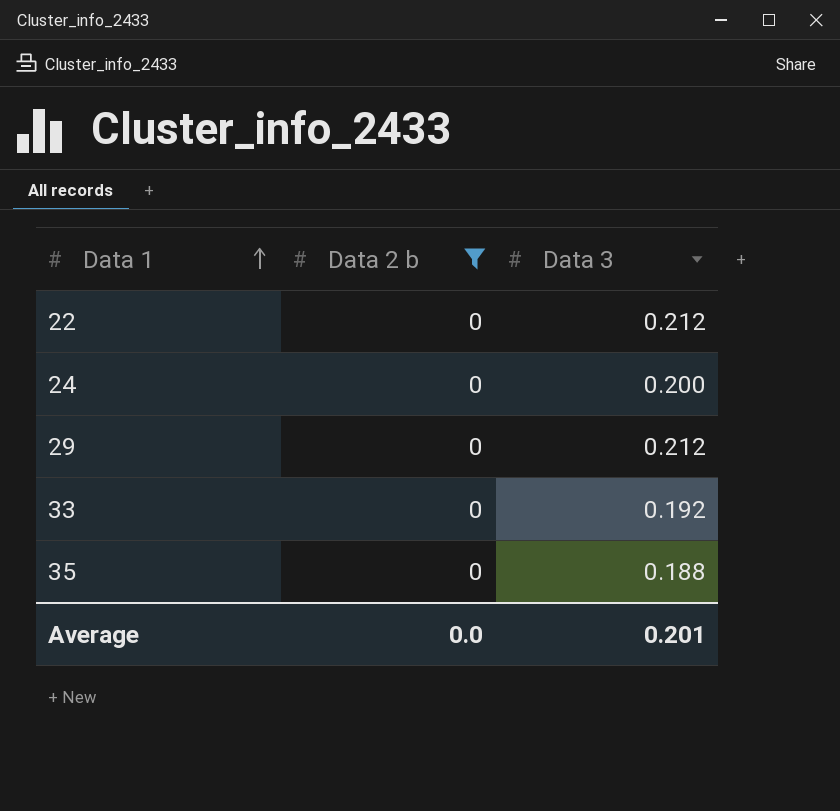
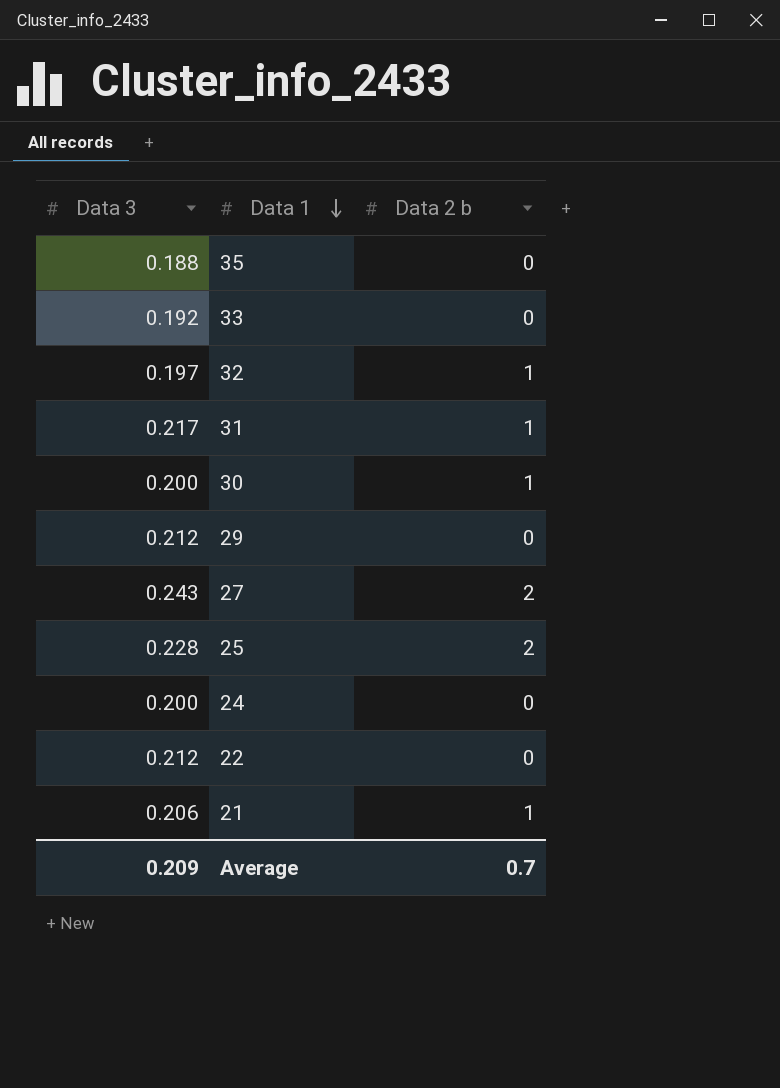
filter: Data 2 b = 0 -> none
row order: Data 1 ascending -> Data 1 descending
column Data 3 | position: 3 -> 1
Average | Data 3: 0.201 -> 0.209
Average | Data 2 b: 0.0 -> 0.7

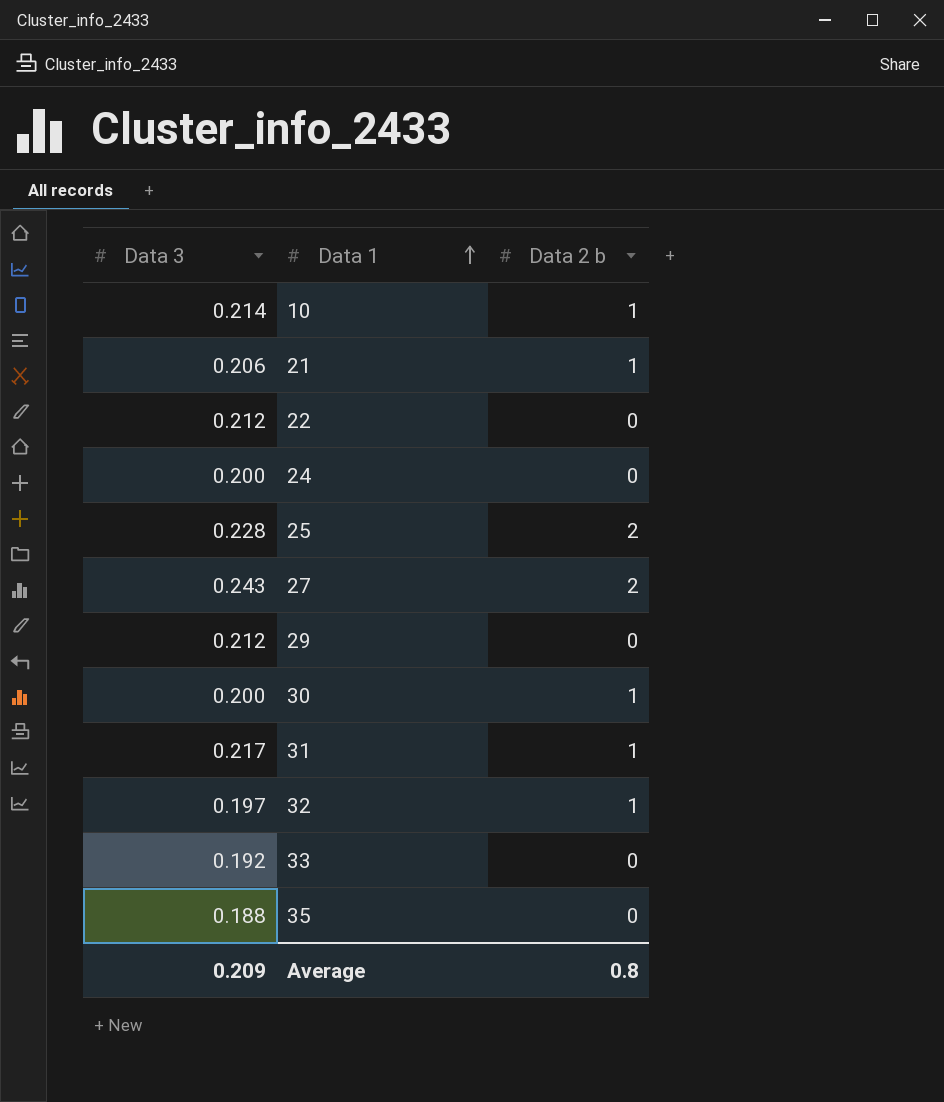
row order: Data 1 descending -> Data 1 ascending
row 10: none -> 0.214 | 1
Average | Data 2 b: 0.7 -> 0.8

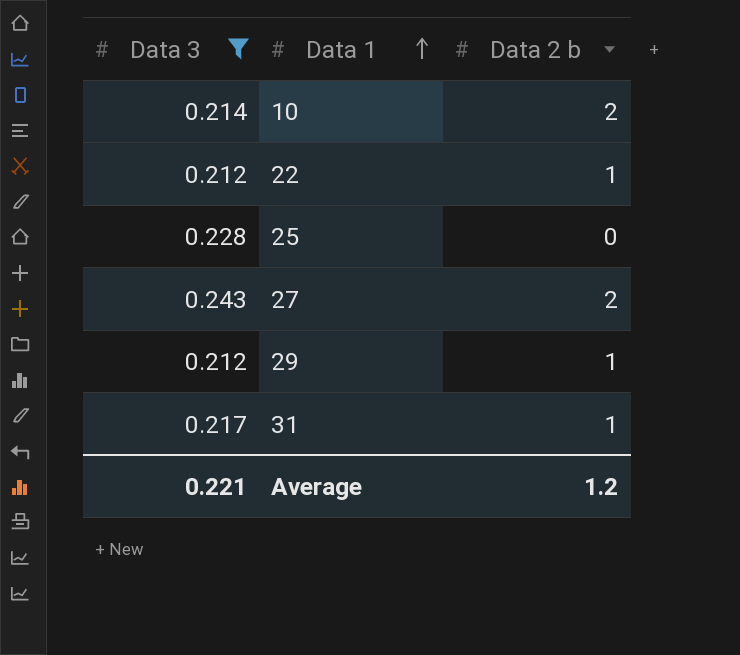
filter: none -> Data 3 >= 0.212
10 | Data 2 b: 1 -> 2
22 | Data 2 b: 0 -> 1
25 | Data 2 b: 2 -> 0
29 | Data 2 b: 0 -> 1
Average | Data 3: 0.209 -> 0.221
Average | Data 2 b: 0.8 -> 1.2

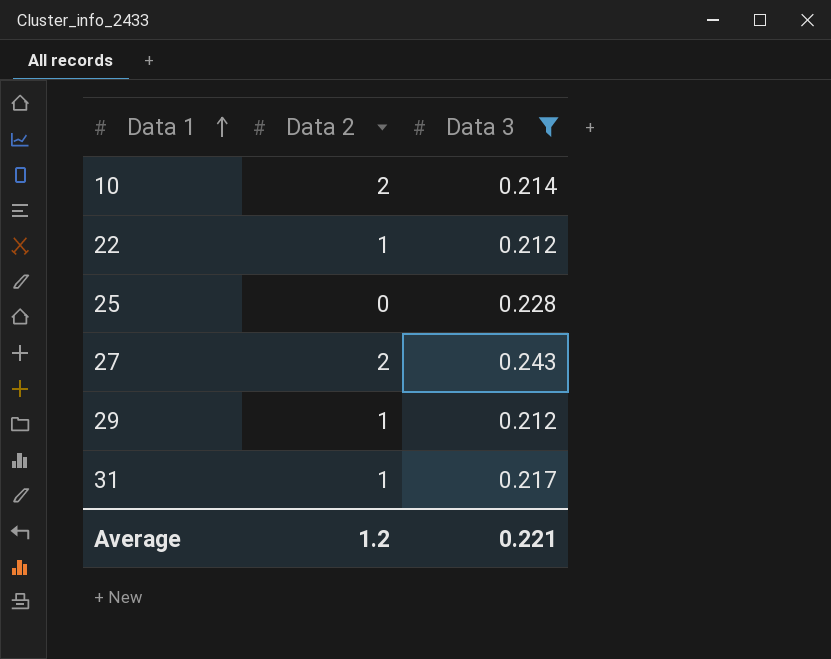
column name: Data 2 b -> Data 2
column Data 3 | position: 1 -> 3

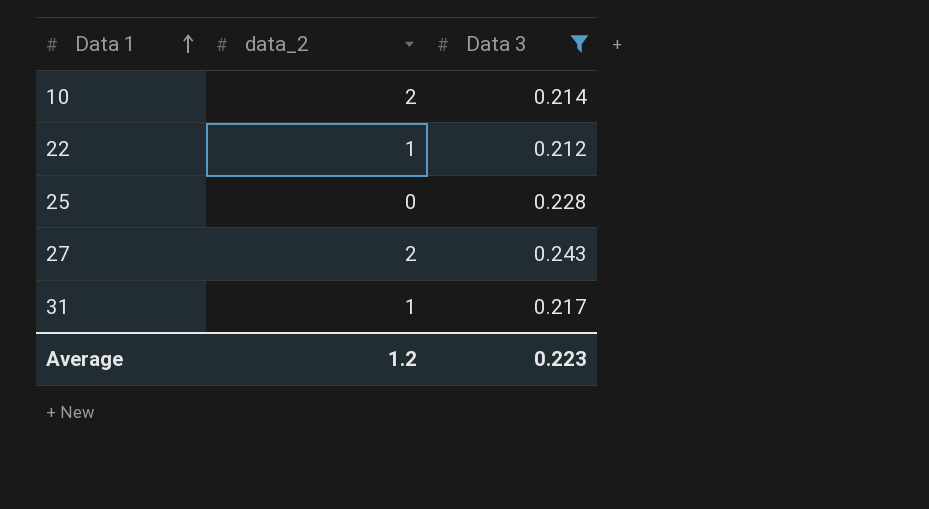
column name: Data 2 -> data_2
row 29: 1 | 0.212 -> none
Average | Data 3: 0.221 -> 0.223

